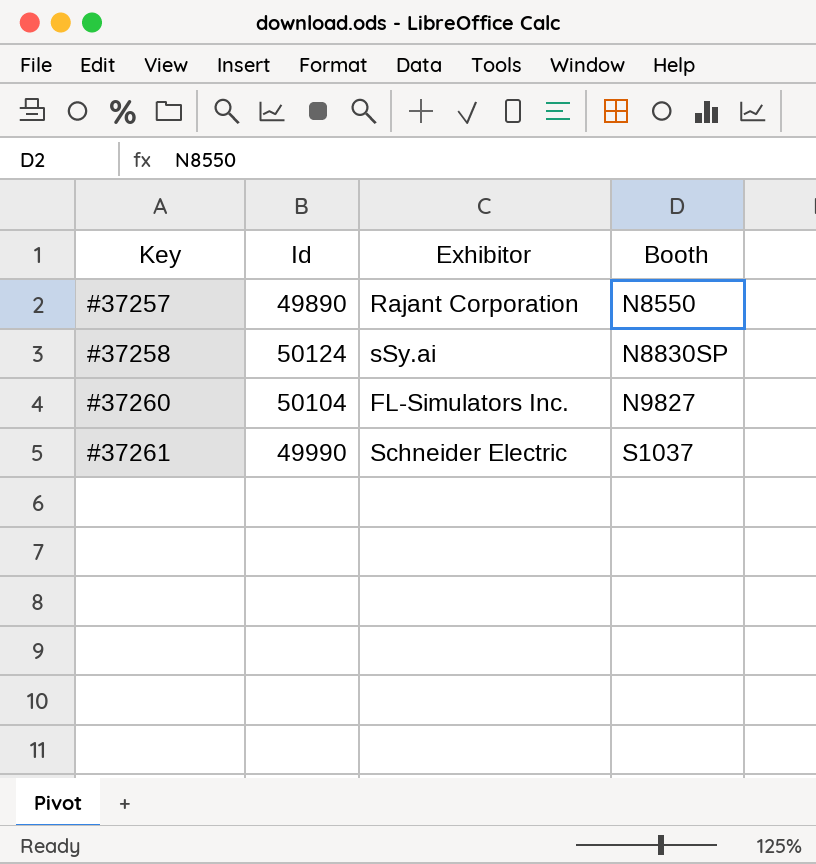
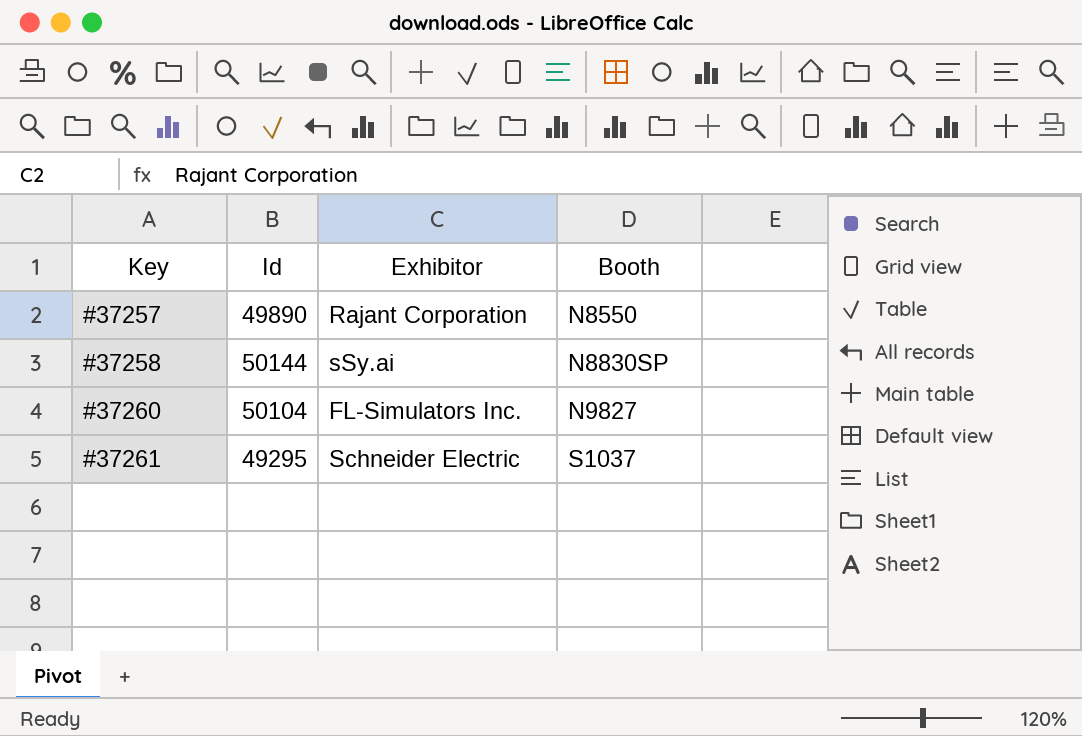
#37258 | Id: 50124 -> 50144
#37261 | Id: 49990 -> 49295

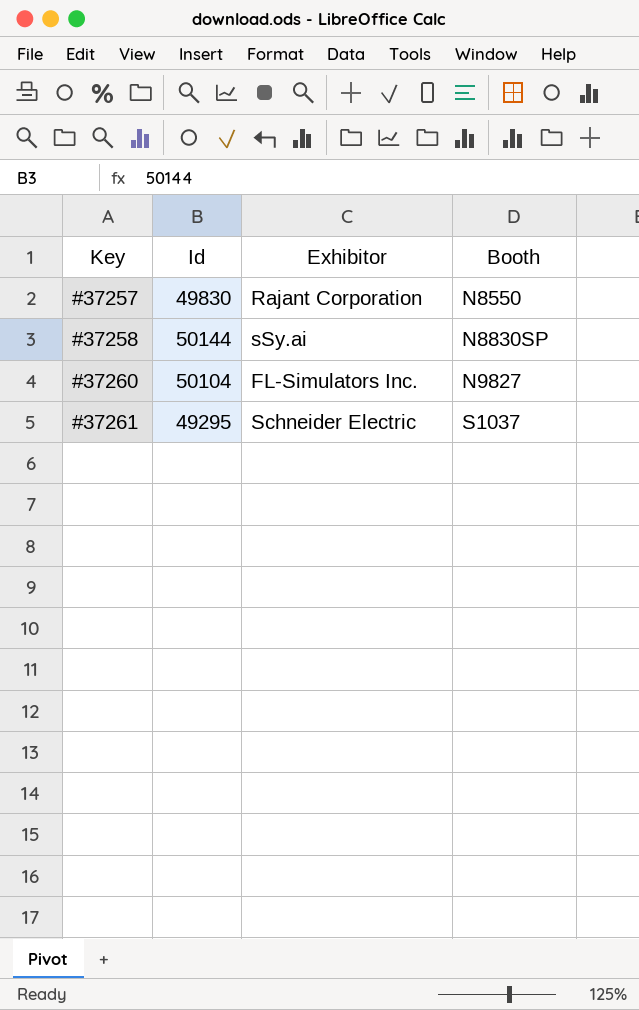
#37257 | Id: 49890 -> 49830

